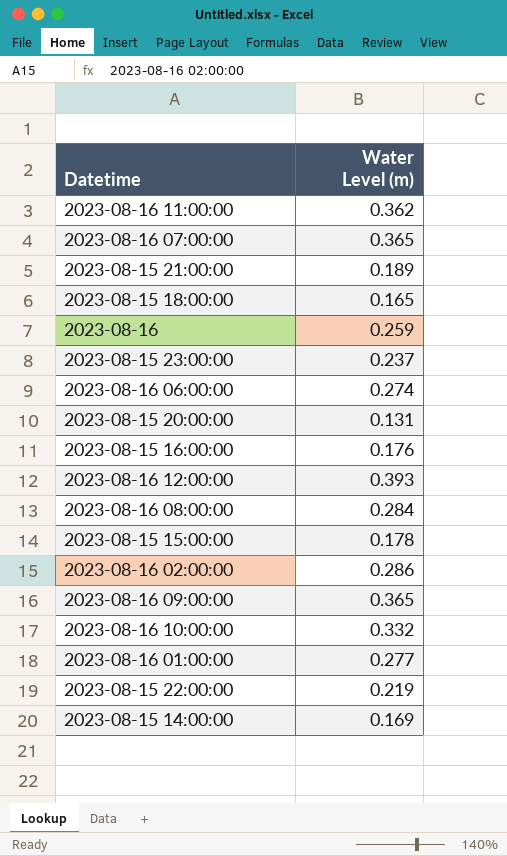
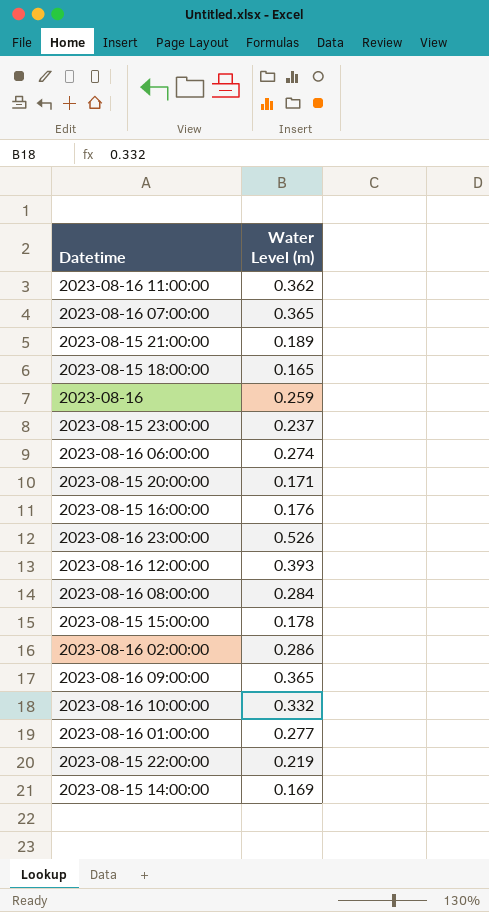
2023-08-15 20:00:00 | Water Level (m): 0.131 -> 0.171
row 2023-08-16 23:00:00: none -> 0.526

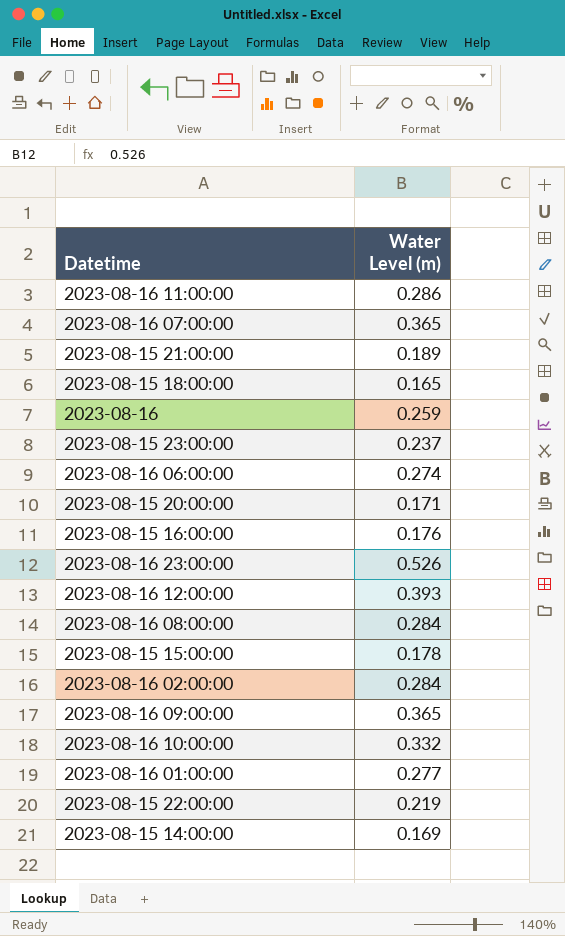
2023-08-16 11:00:00 | Water Level (m): 0.362 -> 0.286
2023-08-16 02:00:00 | Water Level (m): 0.286 -> 0.284

